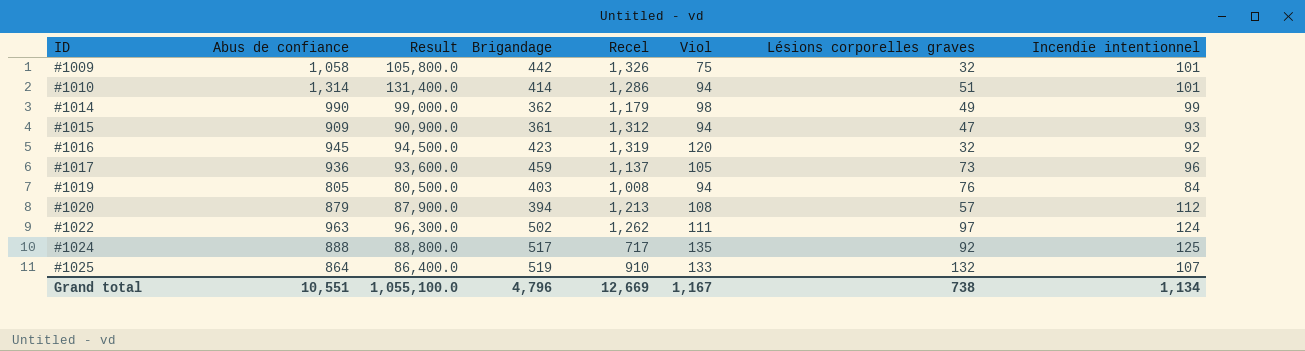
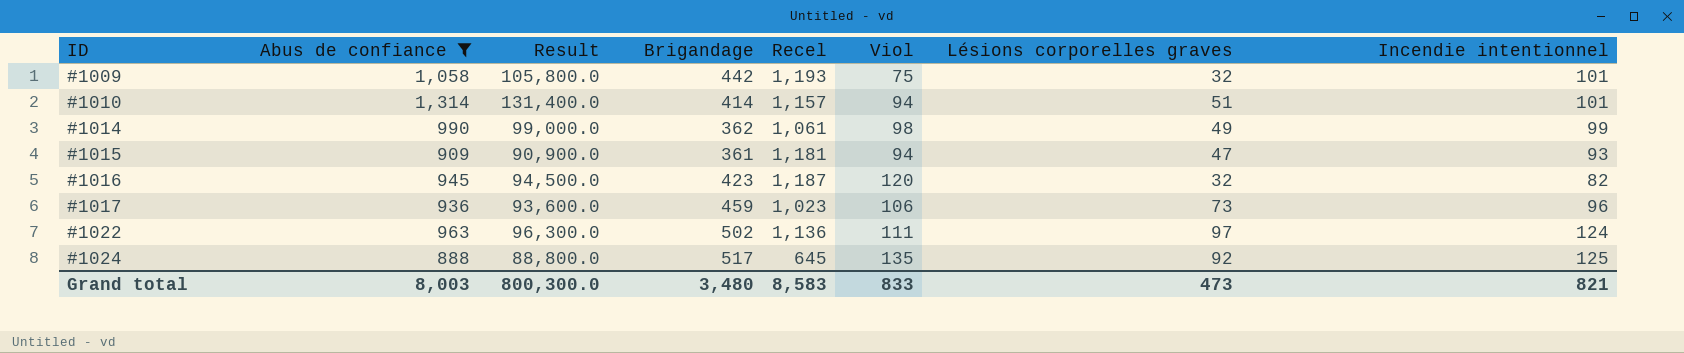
filter: none -> Abus de confiance >= 888
#1009 | Recel: 1,326 -> 1,193
#1010 | Recel: 1,286 -> 1,157
#1014 | Recel: 1,179 -> 1,061
#1015 | Recel: 1,312 -> 1,181
#1016 | Recel: 1,319 -> 1,187
#1016 | Incendie intentionnel: 92 -> 82
#1017 | Recel: 1,137 -> 1,023
#1017 | Viol: 105 -> 106
#1022 | Recel: 1,262 -> 1,136
#1024 | Recel: 717 -> 645
Grand total | Abus de confiance: 10,551 -> 8,003
Grand total | Result: 1,055,100.0 -> 800,300.0
Grand total | Brigandage: 4,796 -> 3,480
Grand total | Recel: 12,669 -> 8,583
Grand total | Viol: 1,167 -> 833
Grand total | Lésions corporelles graves: 738 -> 473
Grand total | Incendie intentionnel: 1,134 -> 821

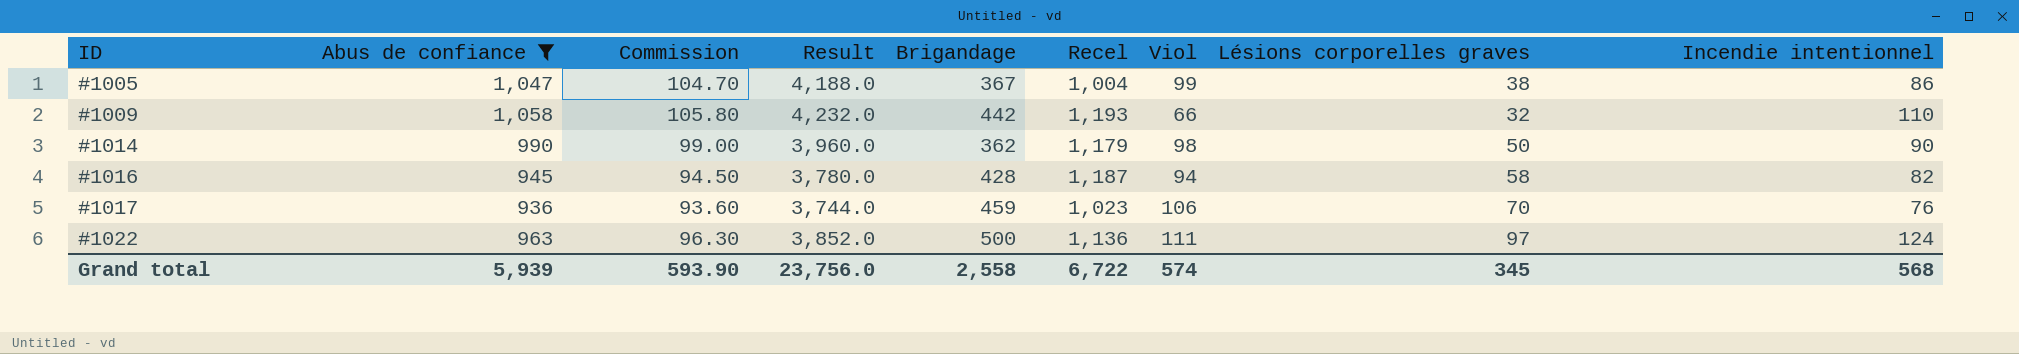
column Commission | formula: none -> [Abus de confiance] * 0.1
column Result | formula: [Abus de confiance] * 100 -> [Abus de confiance] * 4
row #1010: 1,314 | 131,400.0 | 414 | 1,157 | 94 | 51 | 101 -> none
row #1015: 909 | 90,900.0 | 361 | 1,181 | 94 | 47 | 93 -> none
row #1024: 888 | 88,800.0 | 517 | 645 | 135 | 92 | 125 -> none
row #1005: none -> 1,047 | 104.70 | 4,188.0 | 367 | 1,004 | 99 | 38 | 86
#1009 | Viol: 75 -> 66
#1009 | Incendie intentionnel: 101 -> 110
#1014 | Recel: 1,061 -> 1,179
#1014 | Lésions corporelles graves: 49 -> 50
#1014 | Incendie intentionnel: 99 -> 90
#1016 | Brigandage: 423 -> 428
#1016 | Viol: 120 -> 94
#1016 | Lésions corporelles graves: 32 -> 58
#1017 | Lésions corporelles graves: 73 -> 70
#1017 | Incendie intentionnel: 96 -> 76
#1022 | Brigandage: 502 -> 500
Grand total | Abus de confiance: 8,003 -> 5,939
Grand total | Result: 800,300.0 -> 23,756.0
Grand total | Brigandage: 3,480 -> 2,558
Grand total | Recel: 8,583 -> 6,722
Grand total | Viol: 833 -> 574
Grand total | Lésions corporelles graves: 473 -> 345
Grand total | Incendie intentionnel: 821 -> 568

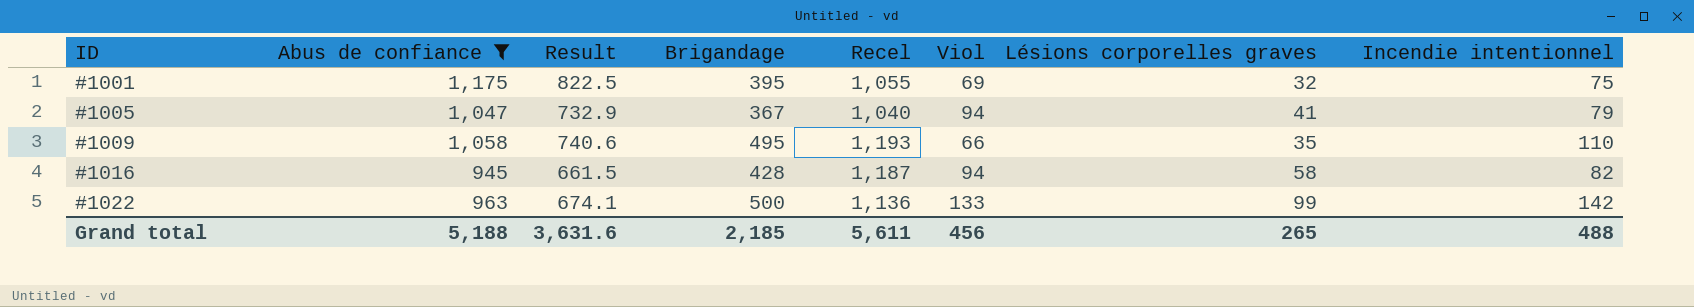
column Commission | formula: [Abus de confiance] * 0.1 -> none
column Result | formula: [Abus de confiance] * 4 -> [Abus de confiance] * 0.7
row #1014: 990 | 99.00 | 3,960.0 | 362 | 1,179 | 98 | 50 | 90 -> none
row #1017: 936 | 93.60 | 3,744.0 | 459 | 1,023 | 106 | 70 | 76 -> none
row #1001: none -> 1,175 | 822.5 | 395 | 1,055 | 69 | 32 | 75
#1005 | Recel: 1,004 -> 1,040
#1005 | Viol: 99 -> 94
#1005 | Lésions corporelles graves: 38 -> 41
#1005 | Incendie intentionnel: 86 -> 79
#1009 | Brigandage: 442 -> 495
#1009 | Lésions corporelles graves: 32 -> 35
#1022 | Viol: 111 -> 133
#1022 | Lésions corporelles graves: 97 -> 99
#1022 | Incendie intentionnel: 124 -> 142
Grand total | Abus de confiance: 5,939 -> 5,188
Grand total | Result: 23,756.0 -> 3,631.6
Grand total | Brigandage: 2,558 -> 2,185
Grand total | Recel: 6,722 -> 5,611
Grand total | Viol: 574 -> 456
Grand total | Lésions corporelles graves: 345 -> 265
Grand total | Incendie intentionnel: 568 -> 488

